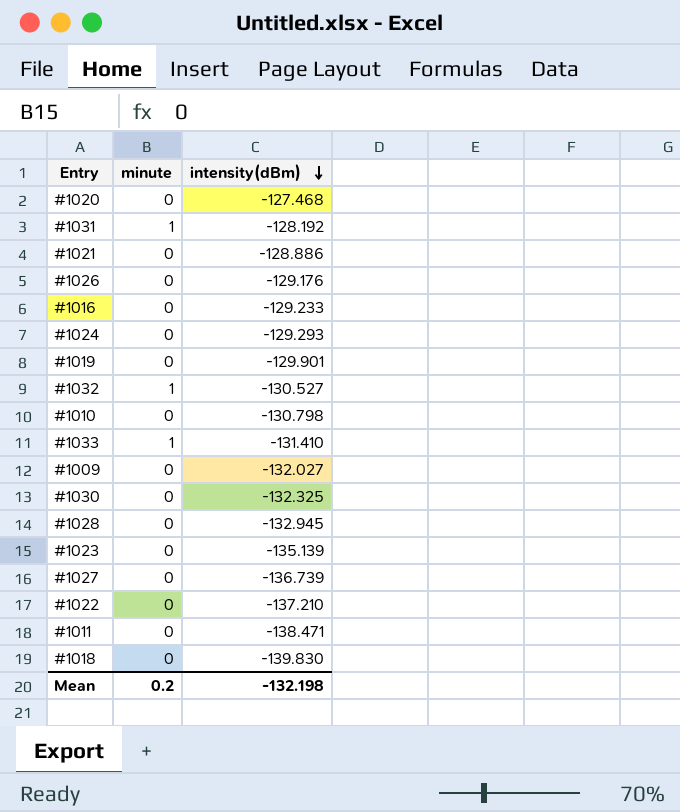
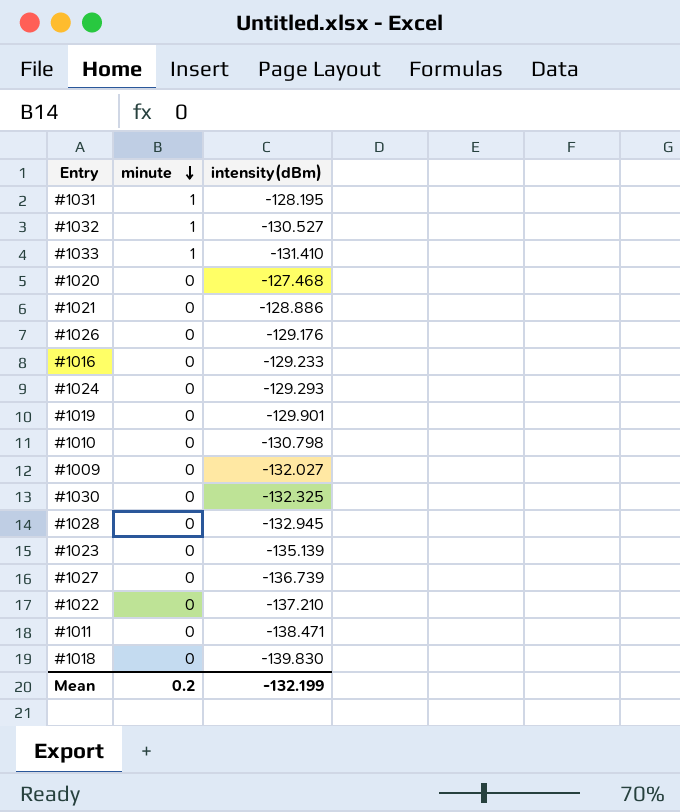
row order: intensity(dBm) descending -> minute descending
#1031 | intensity(dBm): -128.192 -> -128.195
Mean | intensity(dBm): -132.198 -> -132.199

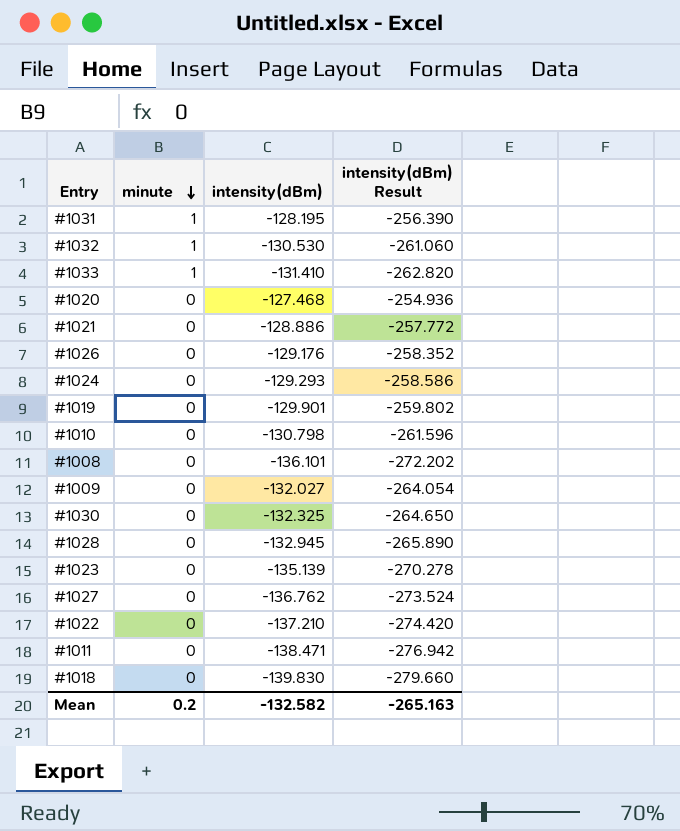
column intensity(dBm) Result | formula: none -> [intensity(dBm)] * 2
row #1016: 0 | -129.233 -> none
#1032 | intensity(dBm): -130.527 -> -130.530
row #1008: none -> 0 | -136.101 | -272.202
#1027 | intensity(dBm): -136.739 -> -136.762
Mean | intensity(dBm): -132.199 -> -132.582

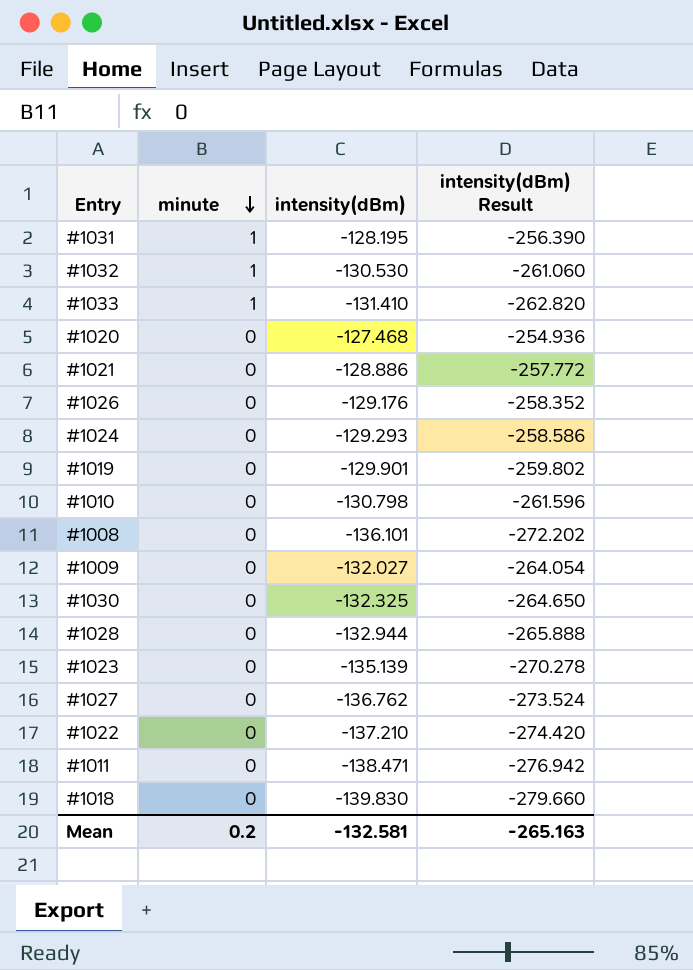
#1028 | intensity(dBm): -132.945 -> -132.944
#1028 | intensity(dBm) Result: -265.890 -> -265.888
Mean | intensity(dBm): -132.582 -> -132.581

